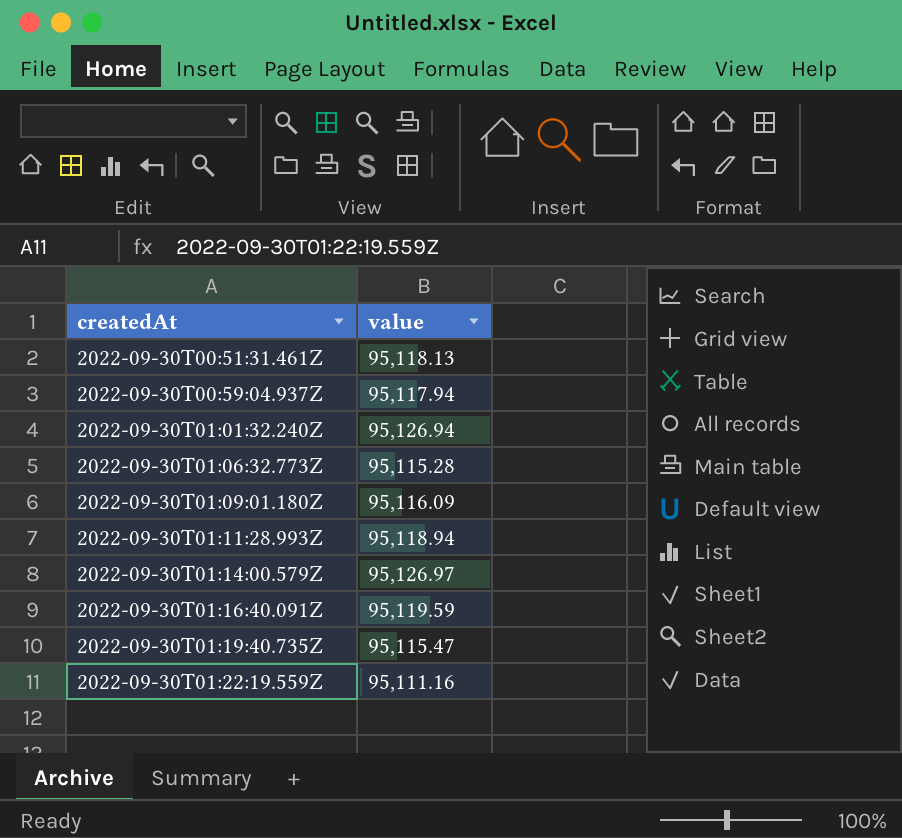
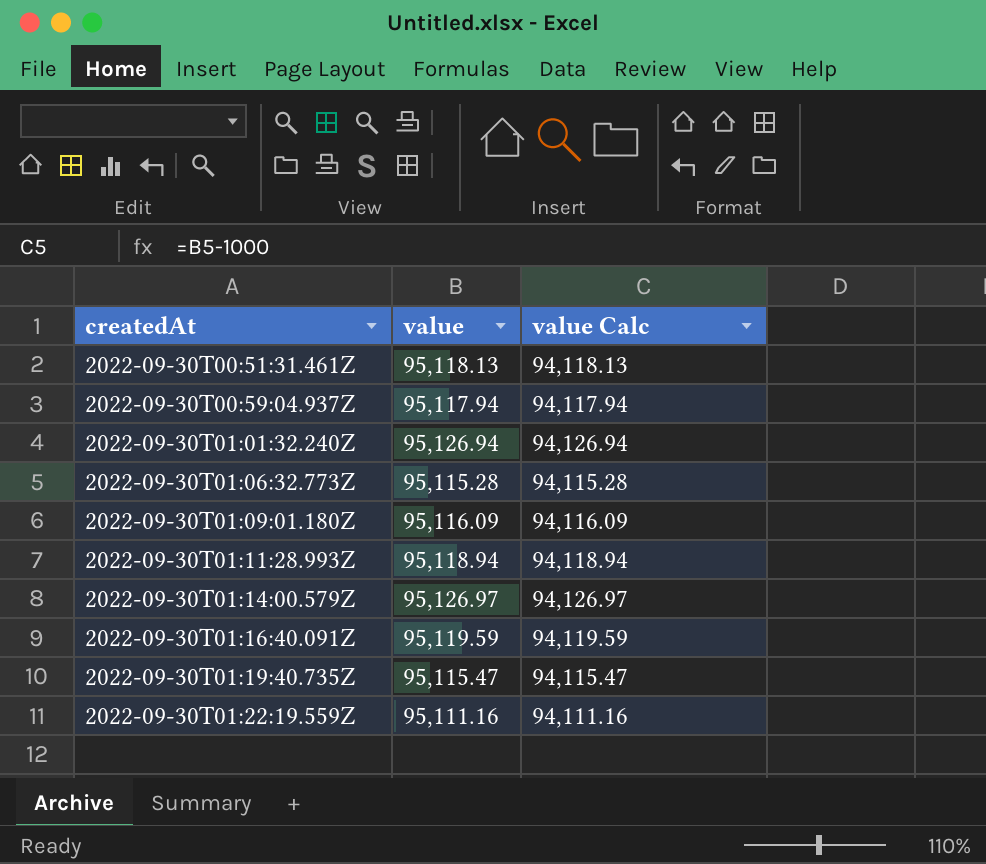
column value Calc | formula: none -> [value] - 1000

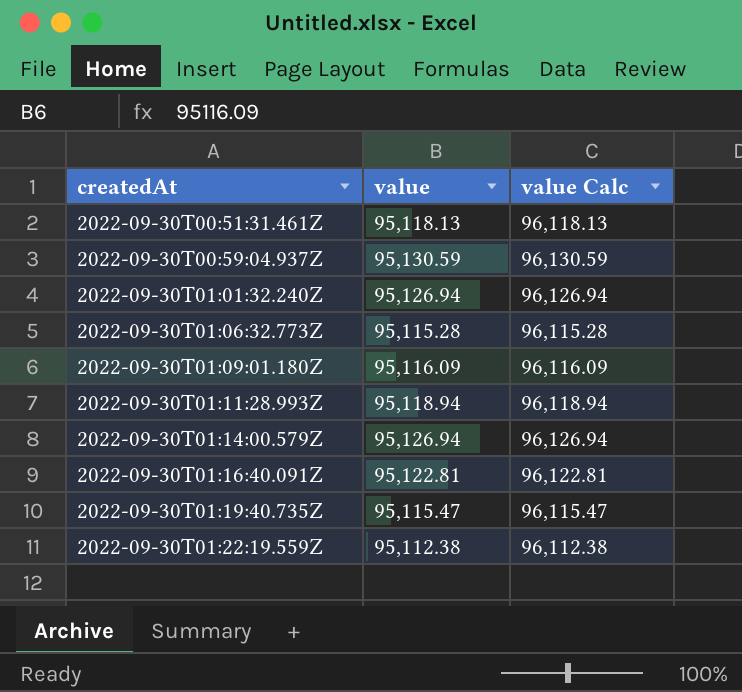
column value Calc | formula: [value] - 1000 -> [value] + 1000
2022-09-30T00:59:04.937Z | value: 95,117.94 -> 95,130.59
2022-09-30T01:14:00.579Z | value: 95,126.97 -> 95,126.94
2022-09-30T01:16:40.091Z | value: 95,119.59 -> 95,122.81
2022-09-30T01:22:19.559Z | value: 95,111.16 -> 95,112.38

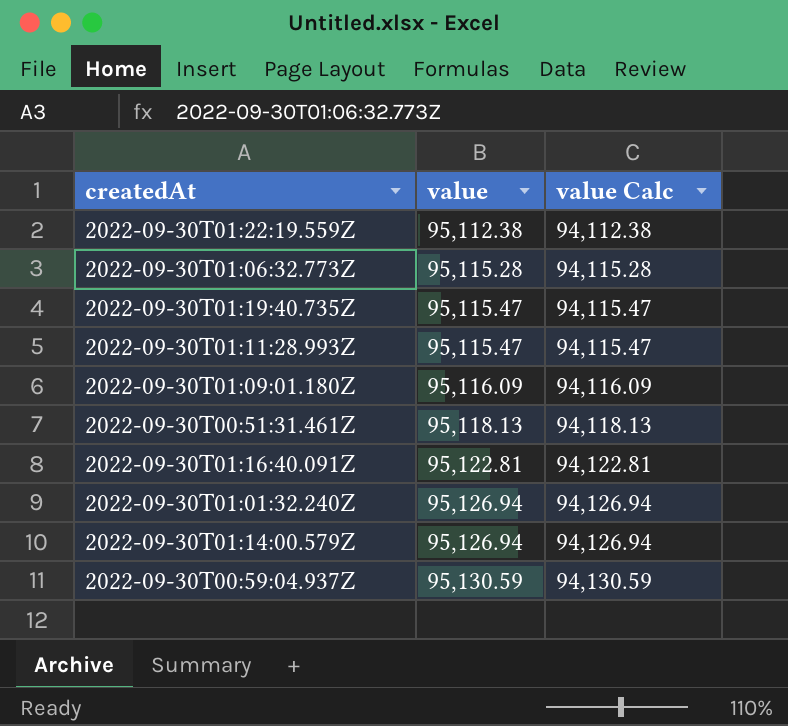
row order: createdAt ascending -> value ascending
column value Calc | formula: [value] + 1000 -> [value] - 1000
2022-09-30T01:11:28.993Z | value: 95,118.94 -> 95,115.47

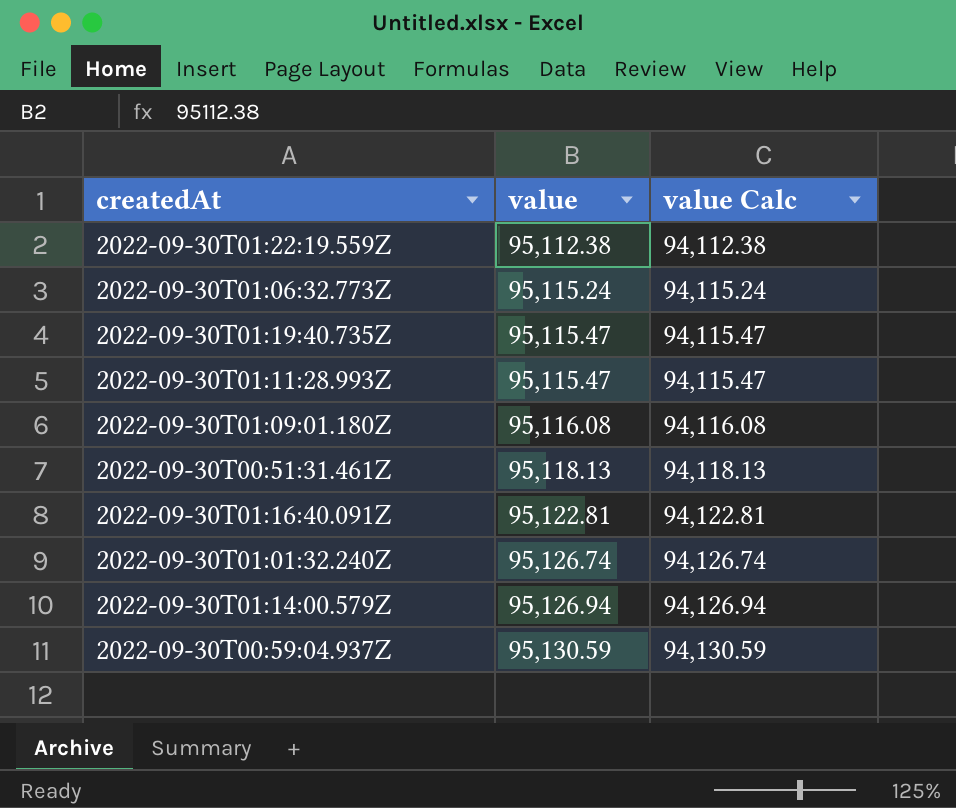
2022-09-30T01:06:32.773Z | value: 95,115.28 -> 95,115.24
2022-09-30T01:06:32.773Z | value Calc: 94,115.28 -> 94,115.24
2022-09-30T01:09:01.180Z | value: 95,116.09 -> 95,116.08
2022-09-30T01:09:01.180Z | value Calc: 94,116.09 -> 94,116.08
2022-09-30T01:01:32.240Z | value: 95,126.94 -> 95,126.74
2022-09-30T01:01:32.240Z | value Calc: 94,126.94 -> 94,126.74

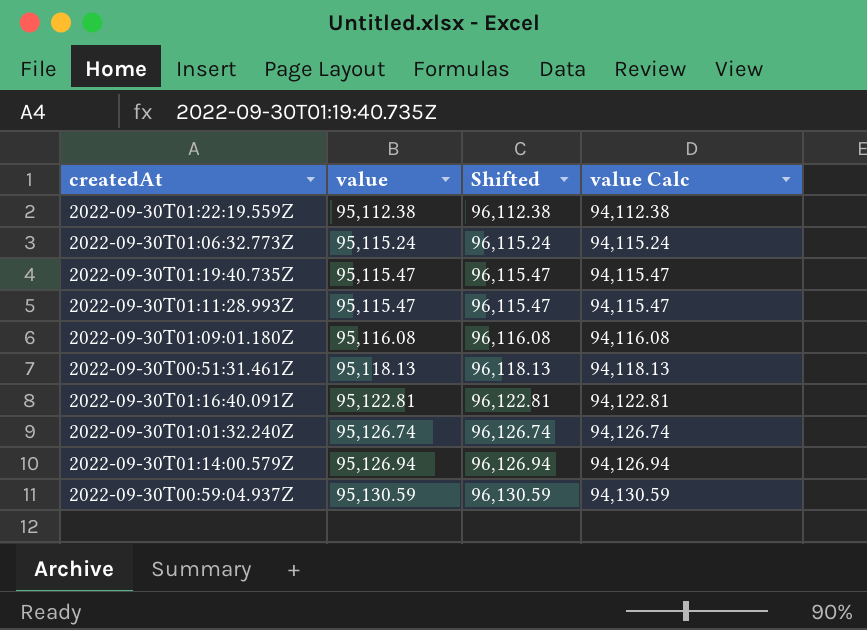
column Shifted | formula: none -> [value] + 1000

